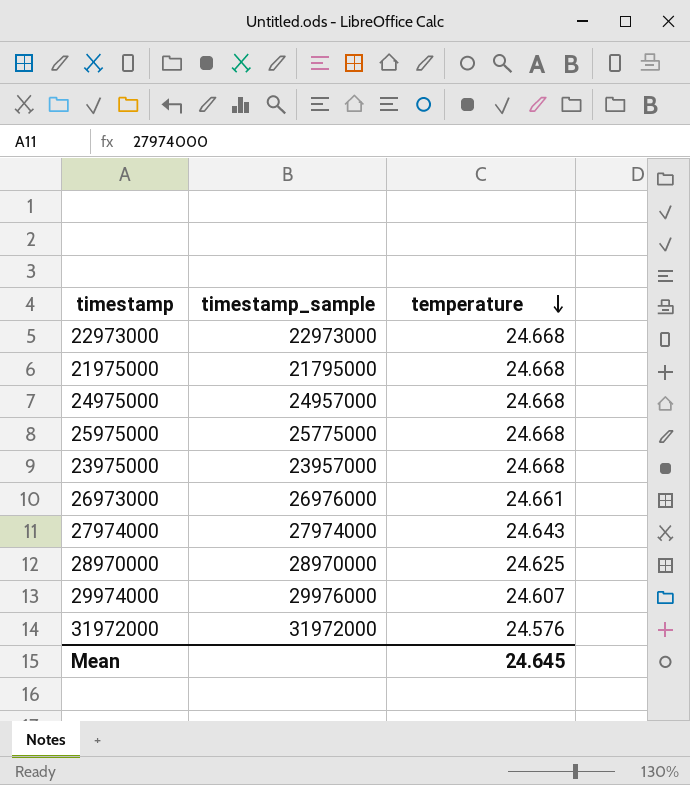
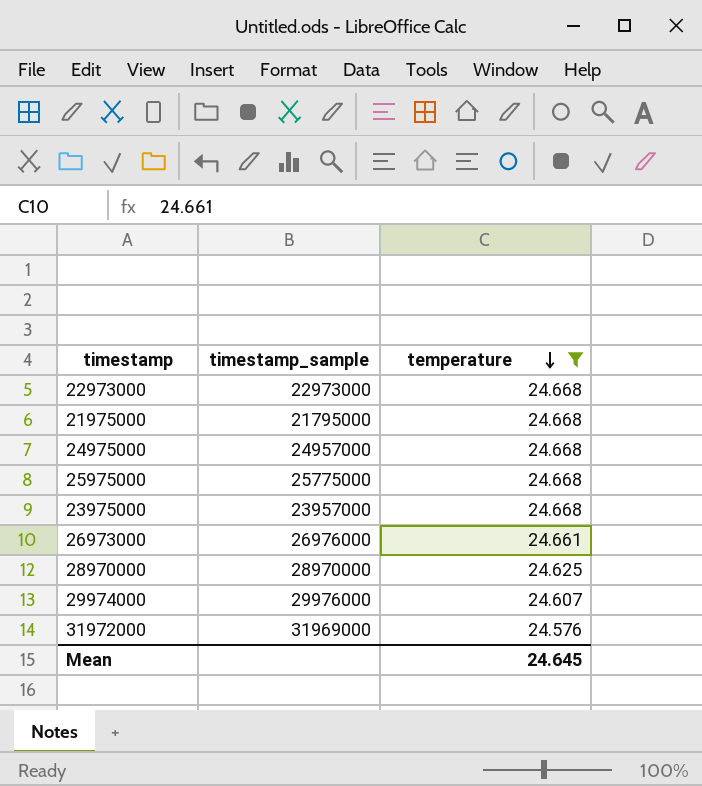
filter: none -> temperature != 24.643
31972000 | timestamp_sample: 31972000 -> 31969000

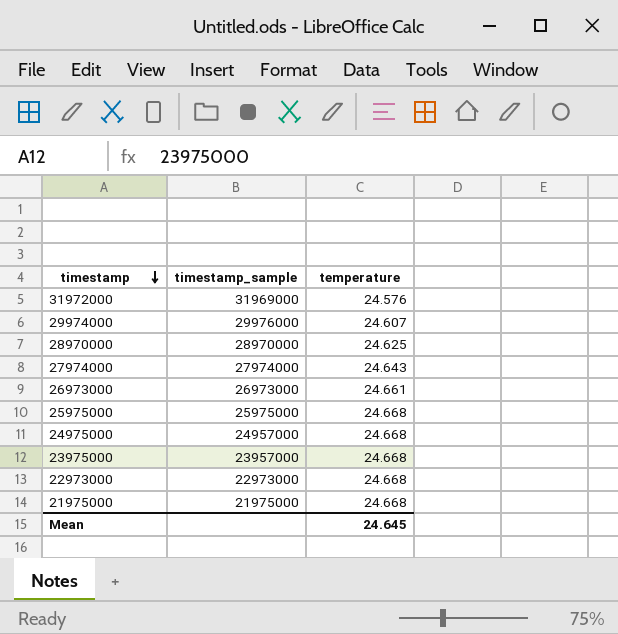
filter: temperature != 24.643 -> none
row order: temperature descending -> timestamp descending
26973000 | timestamp_sample: 26976000 -> 26973000
25975000 | timestamp_sample: 25775000 -> 25975000
21975000 | timestamp_sample: 21795000 -> 21975000

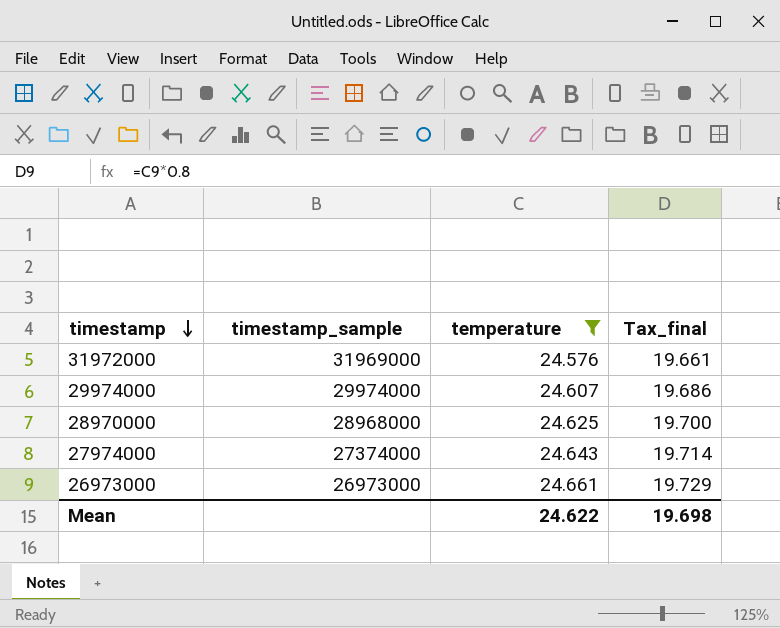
filter: none -> temperature != 24.668
column Tax_final | formula: none -> [temperature] * 0.8
29974000 | timestamp_sample: 29976000 -> 29974000
28970000 | timestamp_sample: 28970000 -> 28968000
27974000 | timestamp_sample: 27974000 -> 27374000
Mean | temperature: 24.645 -> 24.622

